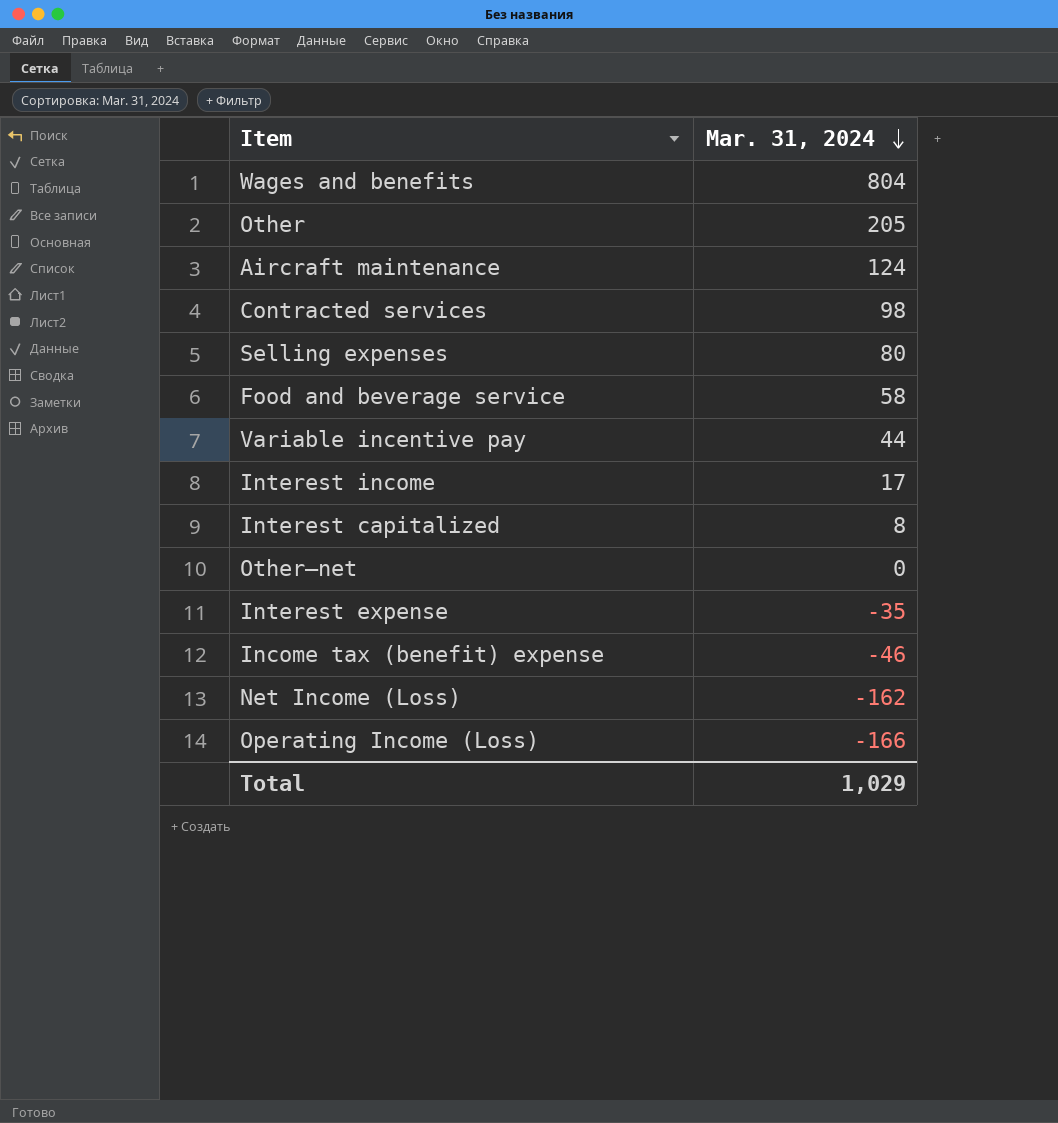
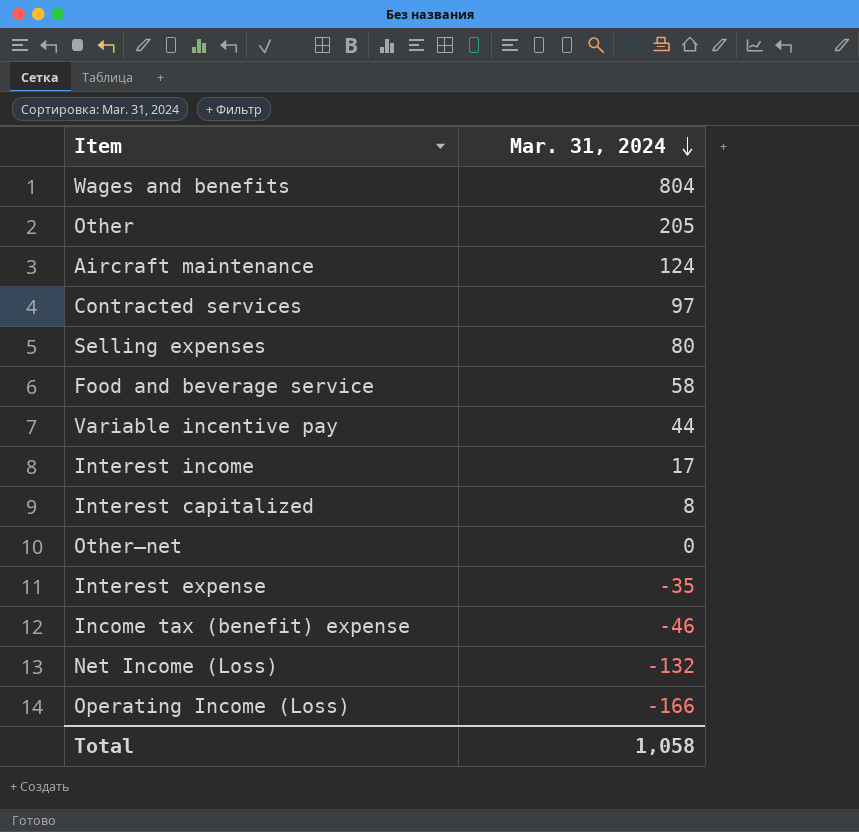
Contracted services | Mar. 31, 2024: 98 -> 97
Net Income (Loss) | Mar. 31, 2024: -162 -> -132
Total | Mar. 31, 2024: 1,029 -> 1,058

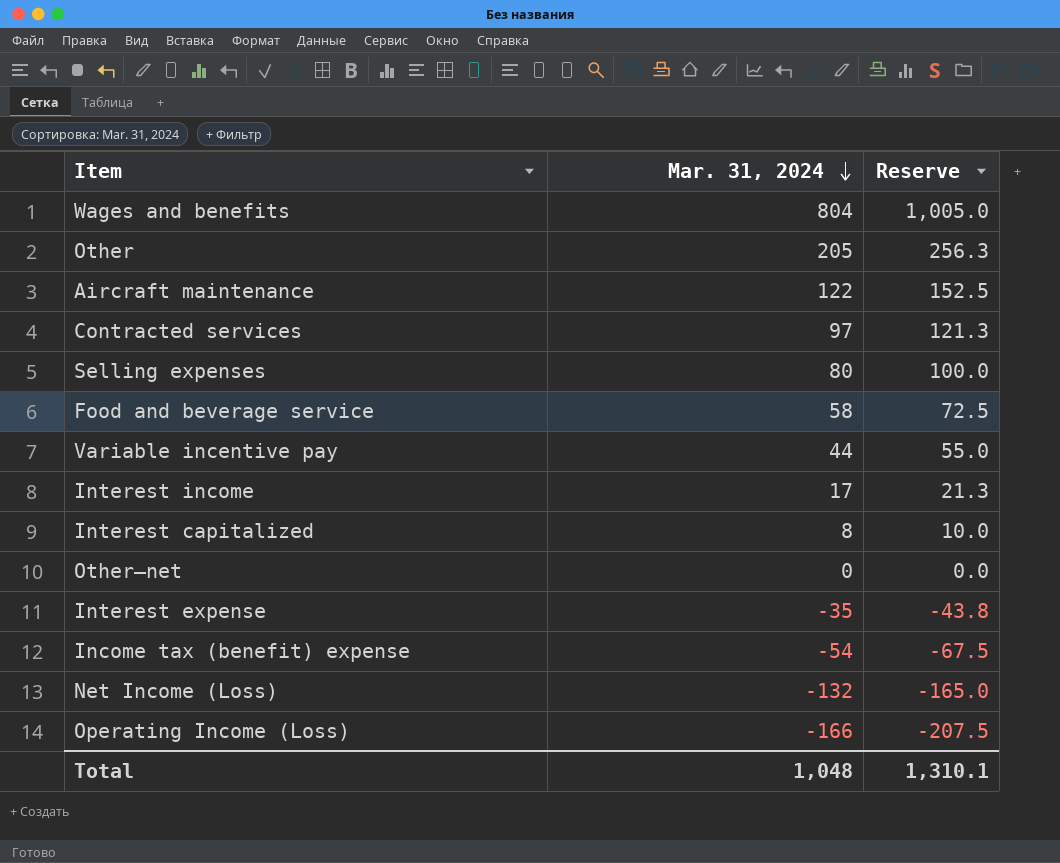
column Reserve | formula: none -> [Mar. 31, 2024] * 1.25
Aircraft maintenance | Mar. 31, 2024: 124 -> 122
Income tax (benefit) expense | Mar. 31, 2024: -46 -> -54
Total | Mar. 31, 2024: 1,058 -> 1,048

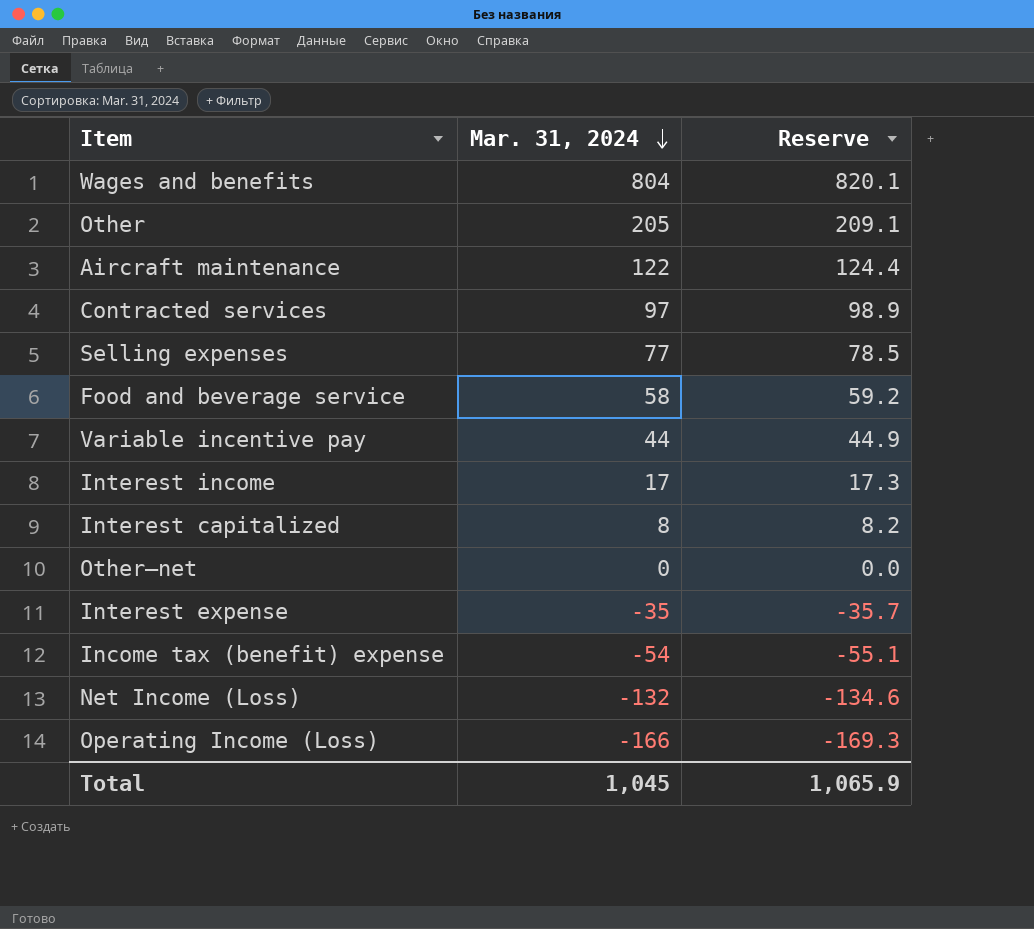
column Reserve | formula: [Mar. 31, 2024] * 1.25 -> [Mar. 31, 2024] * 1.02
Selling expenses | Mar. 31, 2024: 80 -> 77
Total | Mar. 31, 2024: 1,048 -> 1,045
Total | Reserve: 1,310.1 -> 1,065.9

